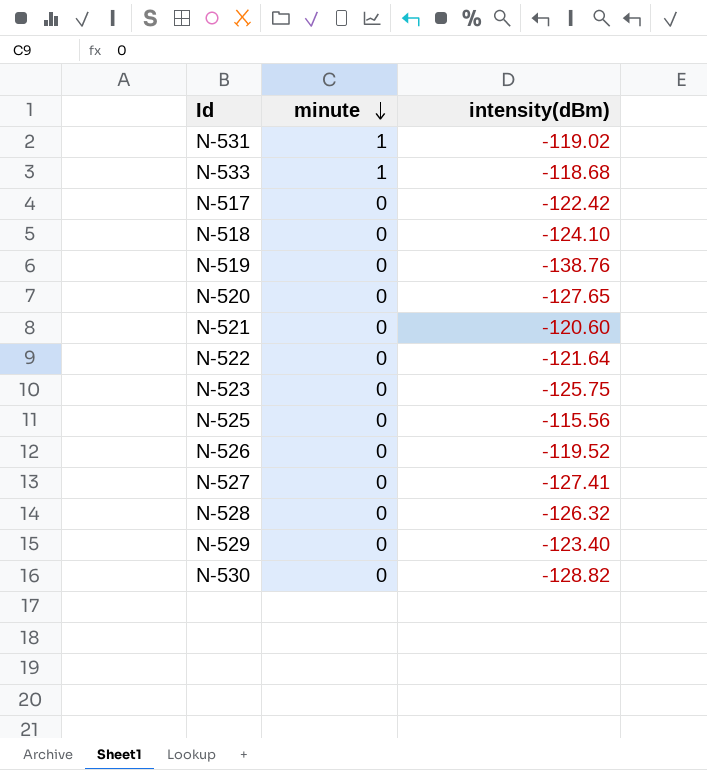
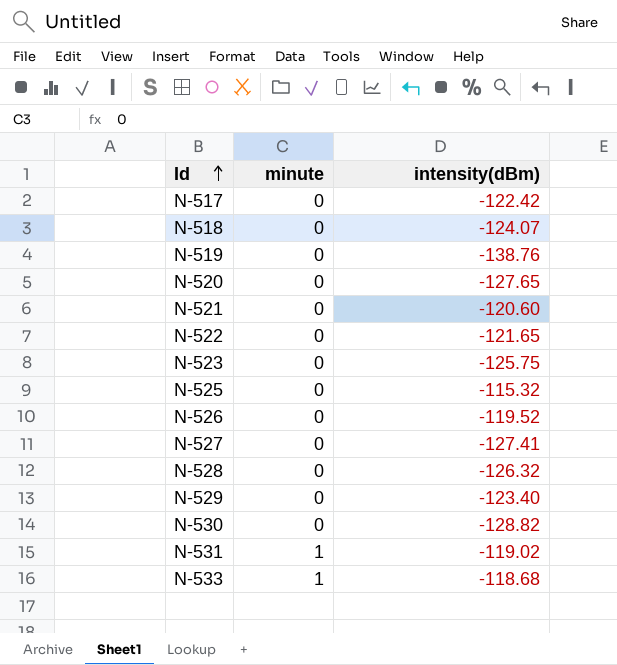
row order: minute descending -> Id ascending
N-518 | intensity(dBm): -124.10 -> -124.07
N-522 | intensity(dBm): -121.64 -> -121.65
N-525 | intensity(dBm): -115.56 -> -115.32

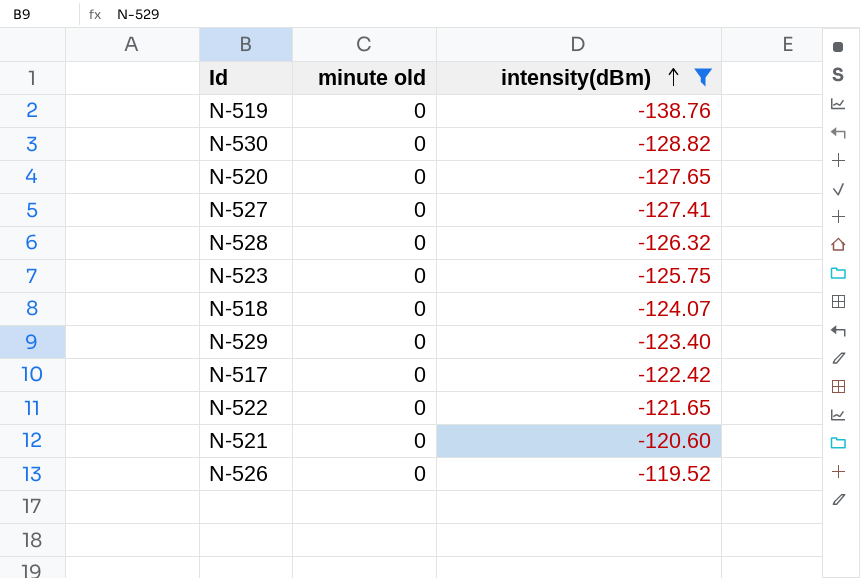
filter: none -> intensity(dBm) <= -119.52
row order: Id ascending -> intensity(dBm) ascending
column name: minute -> minute old

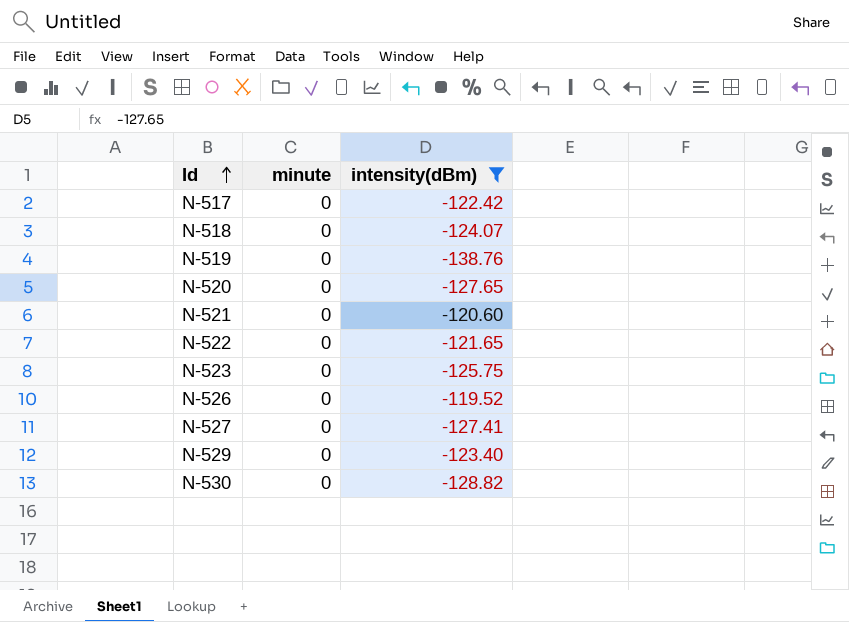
row order: intensity(dBm) ascending -> Id ascending
column name: minute old -> minute
row N-528: 0 | -126.32 -> none

